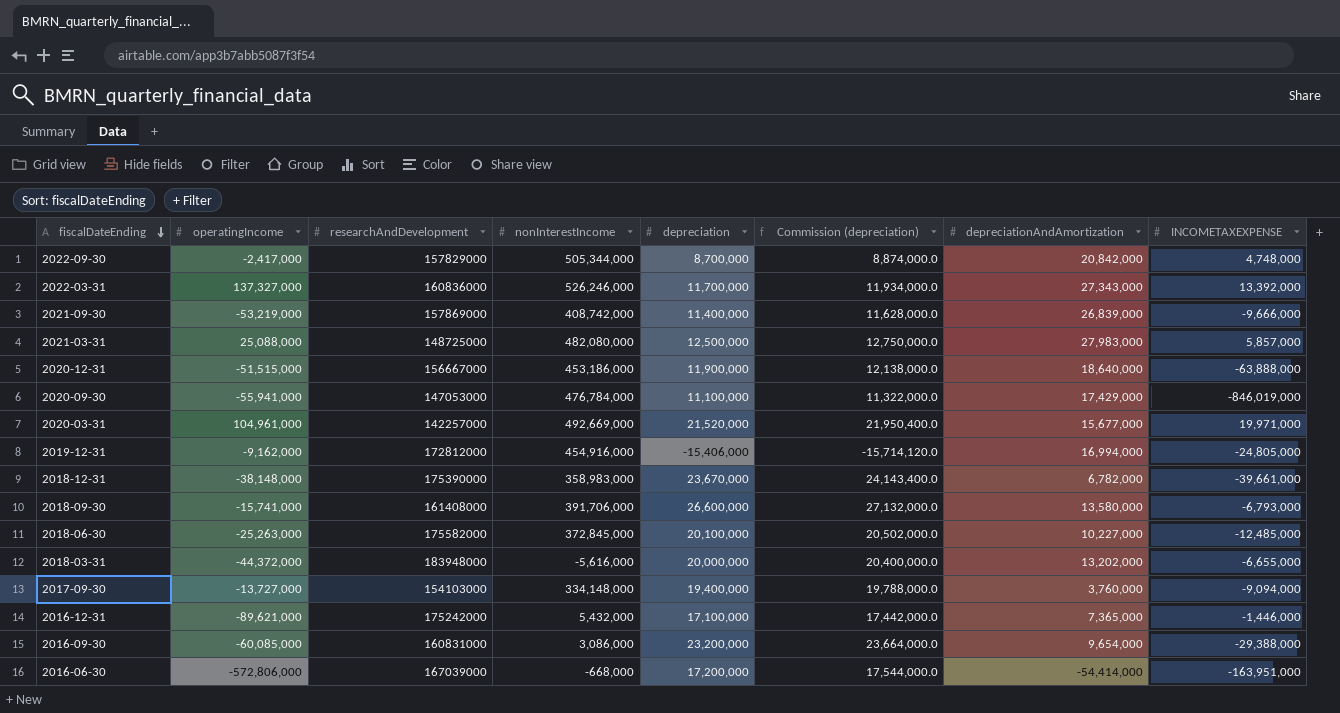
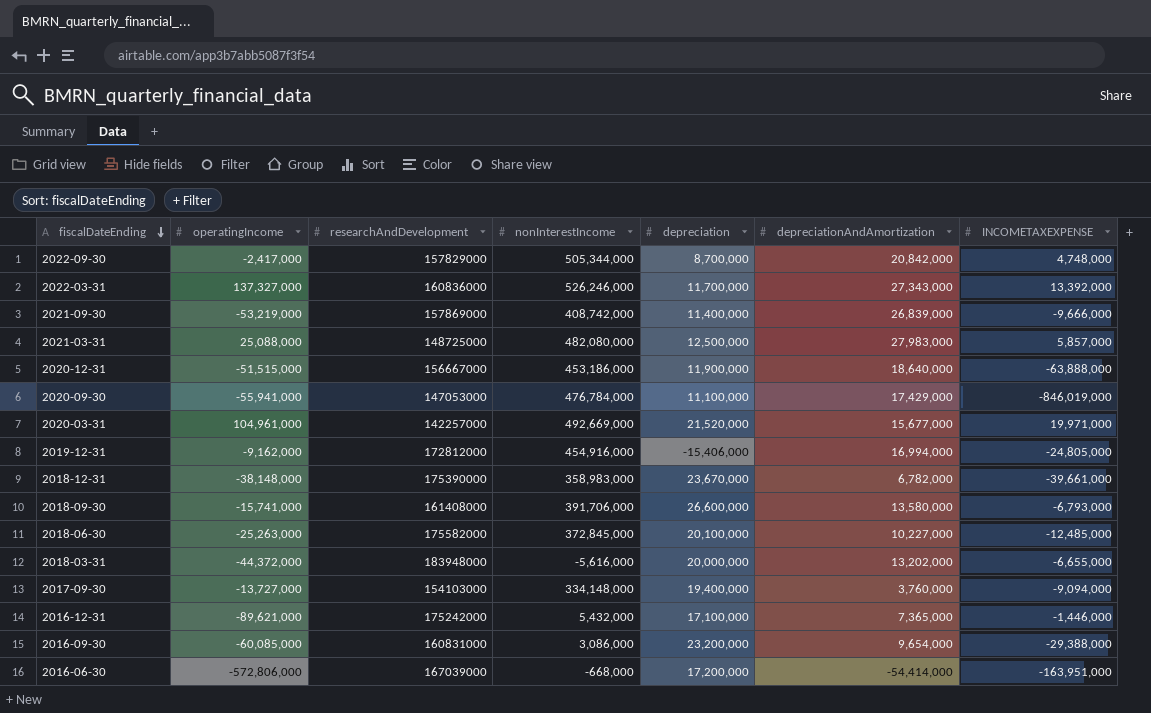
column Commission (depreciation) | formula: [depreciation] * 1.02 -> none

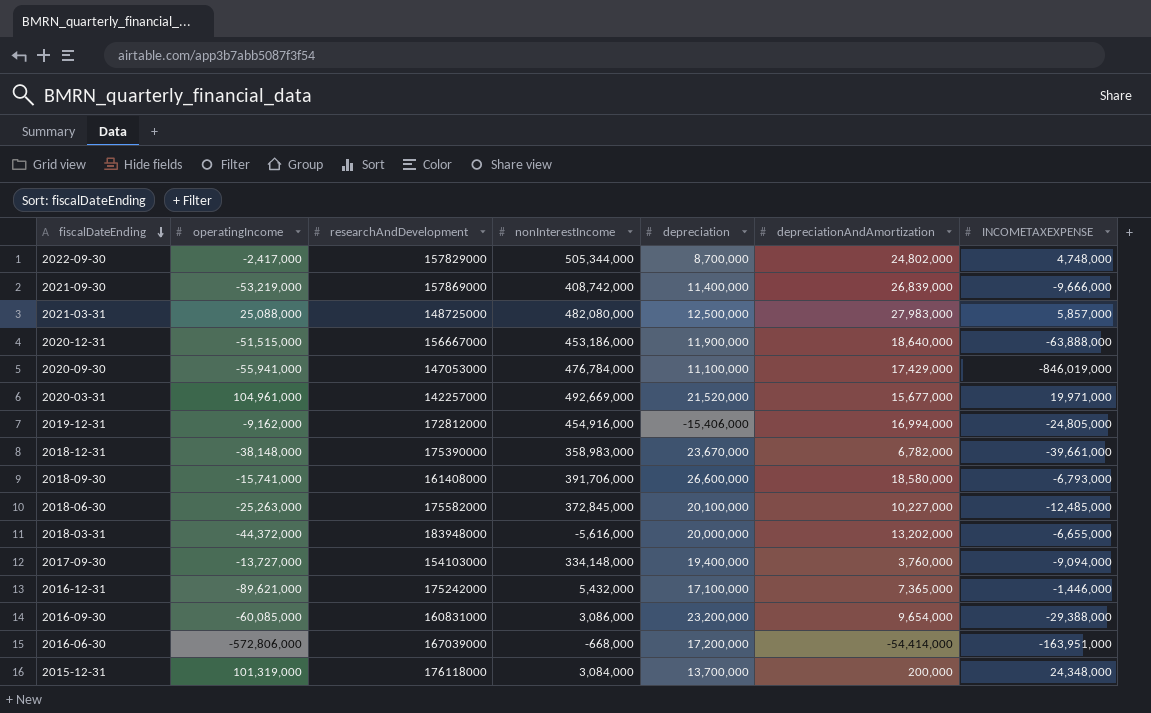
row 2022-03-31: 137,327,000 | 160836000 | 526,246,000 | 11,700,000 | 27,343,000 | 13,392,000 -> none
2022-09-30 | depreciationAndAmortization: 20,842,000 -> 24,802,000
2018-09-30 | depreciationAndAmortization: 13,580,000 -> 18,580,000
row 2015-12-31: none -> 101,319,000 | 176118000 | 3,084,000 | 13,700,000 | 200,000 | 24,348,000

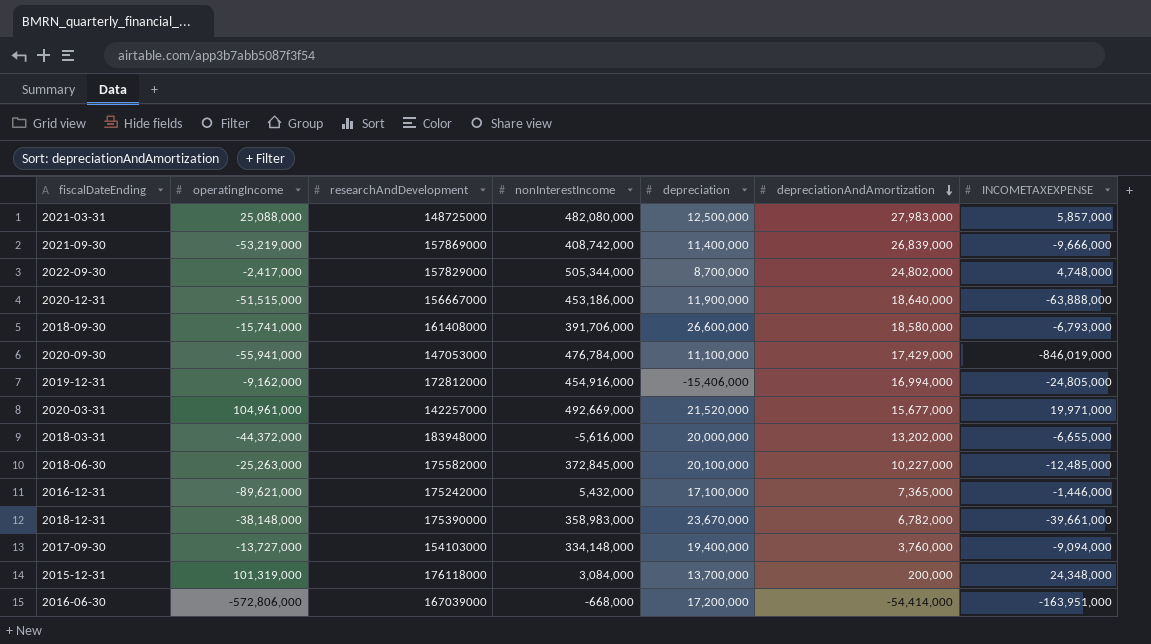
row order: fiscalDateEnding descending -> depreciationAndAmortization descending
row 2016-09-30: -60,085,000 | 160831000 | 3,086,000 | 23,200,000 | 9,654,000 | -29,388,000 -> none

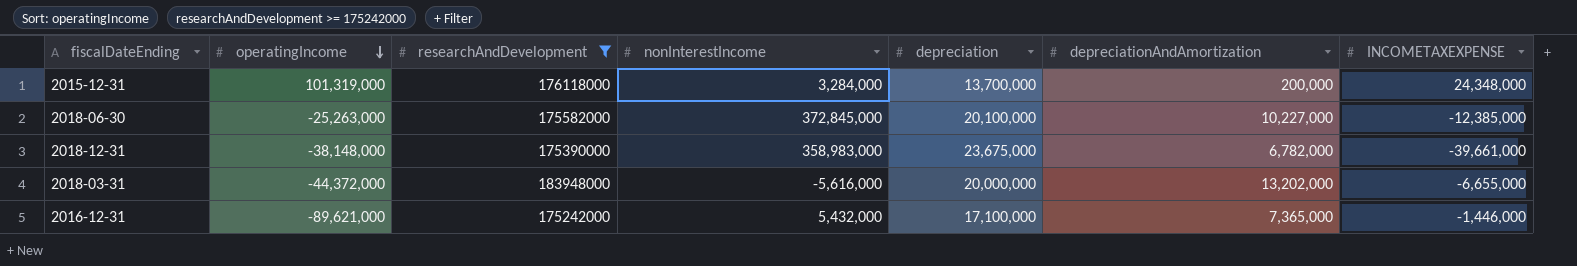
filter: none -> researchAndDevelopment >= 175242000
row order: depreciationAndAmortization descending -> operatingIncome descending
2015-12-31 | nonInterestIncome: 3,084,000 -> 3,284,000
2018-06-30 | INCOMETAXEXPENSE: -12,485,000 -> -12,385,000
2018-12-31 | depreciation: 23,670,000 -> 23,675,000

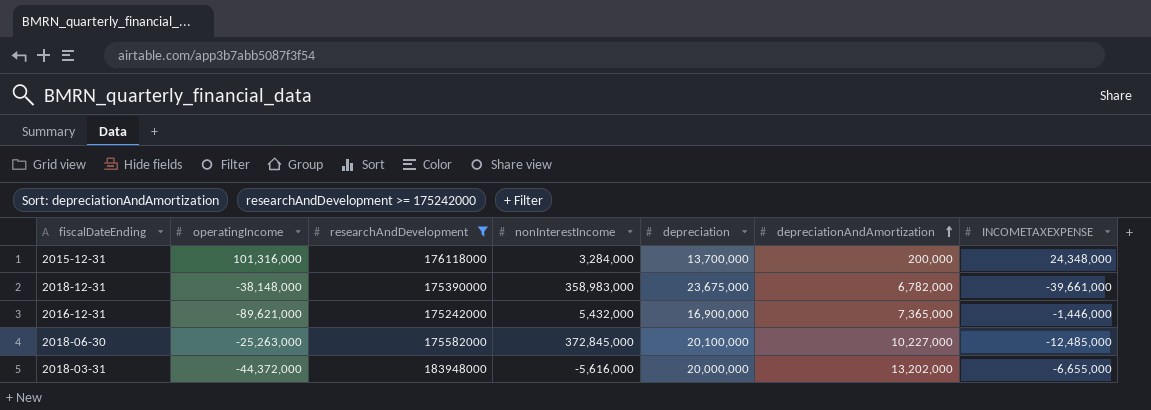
row order: operatingIncome descending -> depreciationAndAmortization ascending
2015-12-31 | operatingIncome: 101,319,000 -> 101,316,000
2016-12-31 | depreciation: 17,100,000 -> 16,900,000
2018-06-30 | INCOMETAXEXPENSE: -12,385,000 -> -12,485,000

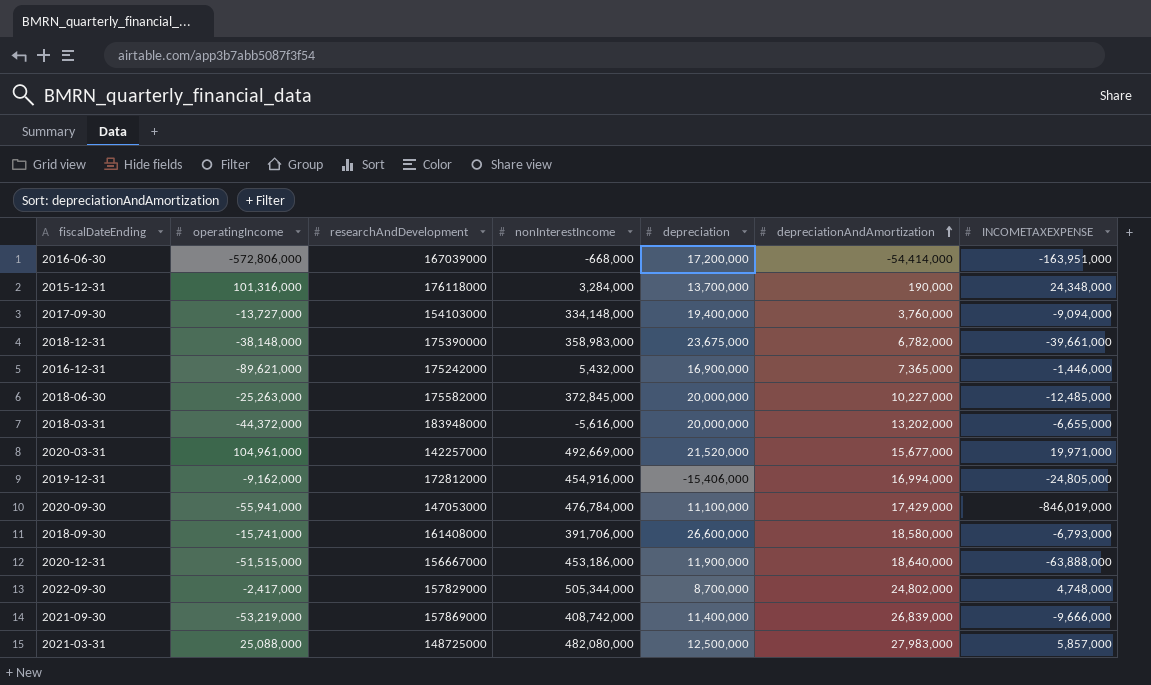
filter: researchAndDevelopment >= 175242000 -> none
2015-12-31 | depreciationAndAmortization: 200,000 -> 190,000
2018-06-30 | depreciation: 20,100,000 -> 20,000,000

